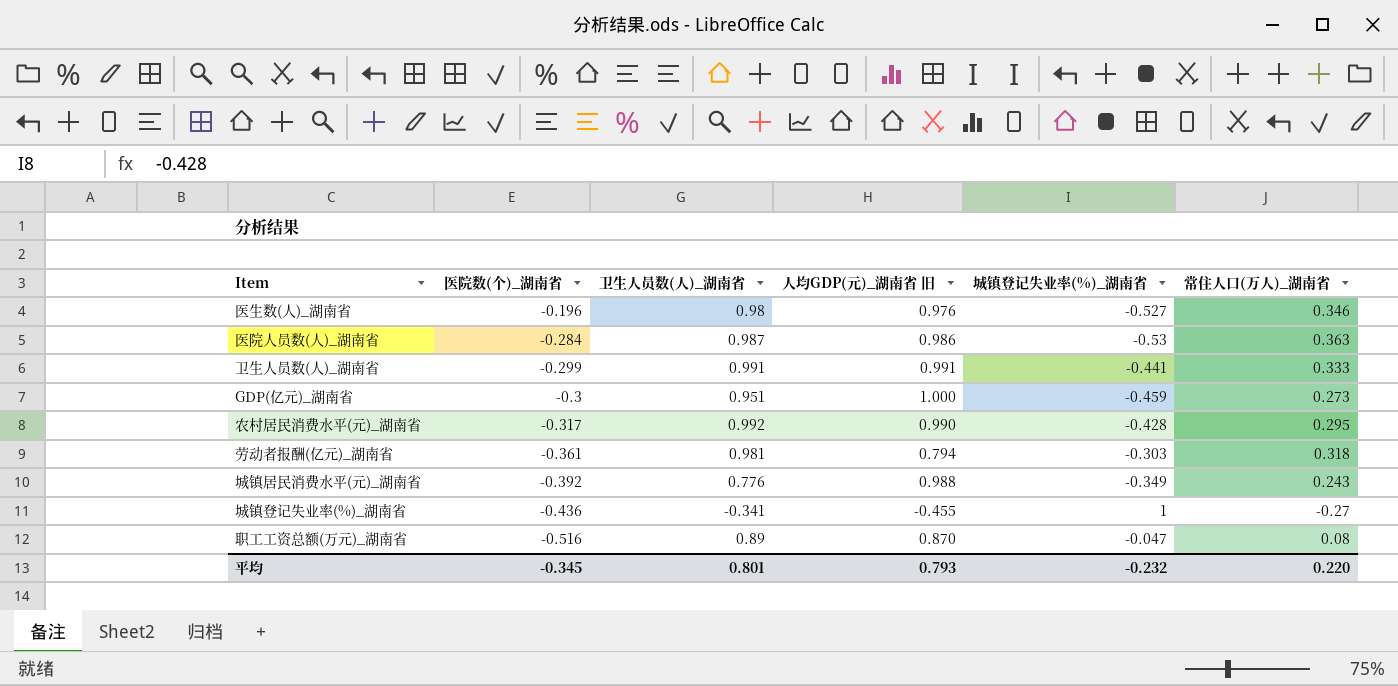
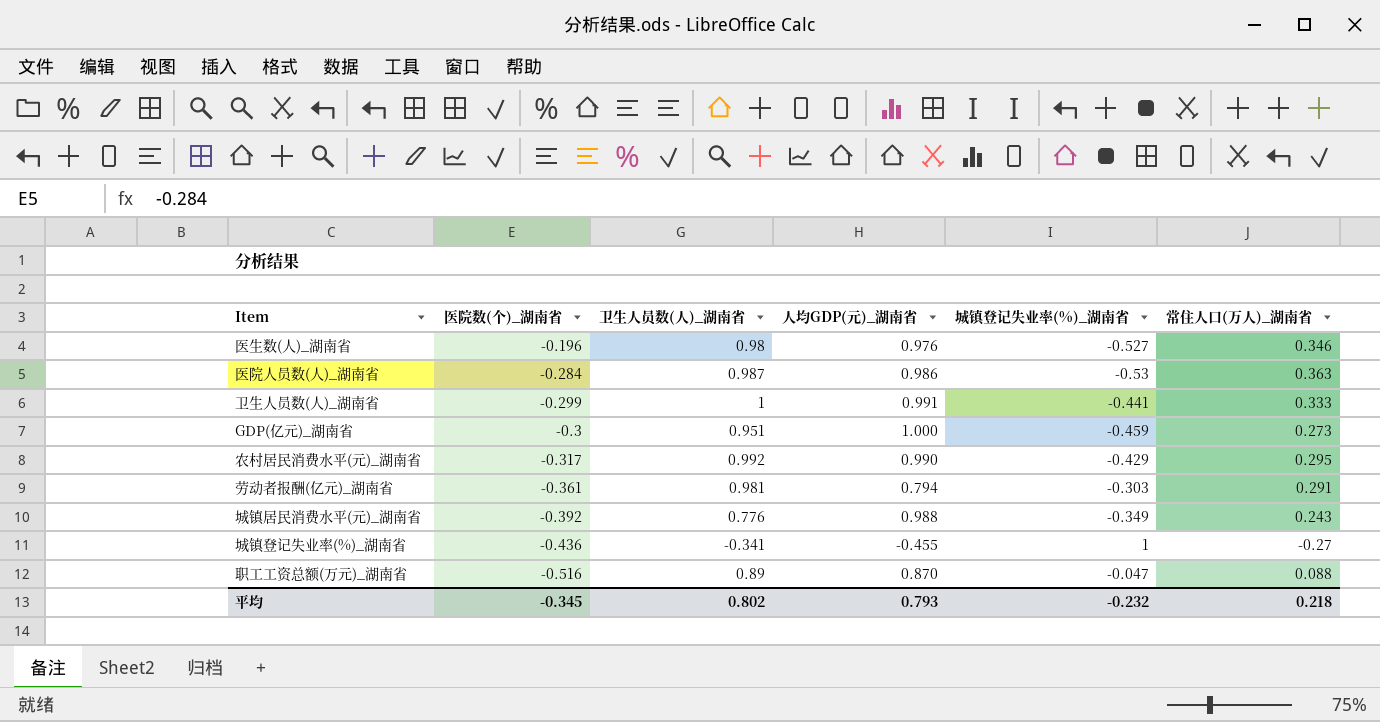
column name: 人均GDP(元)_湖南省 旧 -> 人均GDP(元)_湖南省
卫生人员数(人)_湖南省 | 卫生人员数(人)_湖南省: 0.991 -> 1
农村居民消费水平(元)_湖南省 | 城镇登记失业率(%)_湖南省: -0.428 -> -0.429
劳动者报酬(亿元)_湖南省 | 常住人口(万人)_湖南省: 0.318 -> 0.291
职工工资总额(万元)_湖南省 | 常住人口(万人)_湖南省: 0.08 -> 0.088
平均 | 卫生人员数(人)_湖南省: 0.801 -> 0.802
平均 | 常住人口(万人)_湖南省: 0.220 -> 0.218

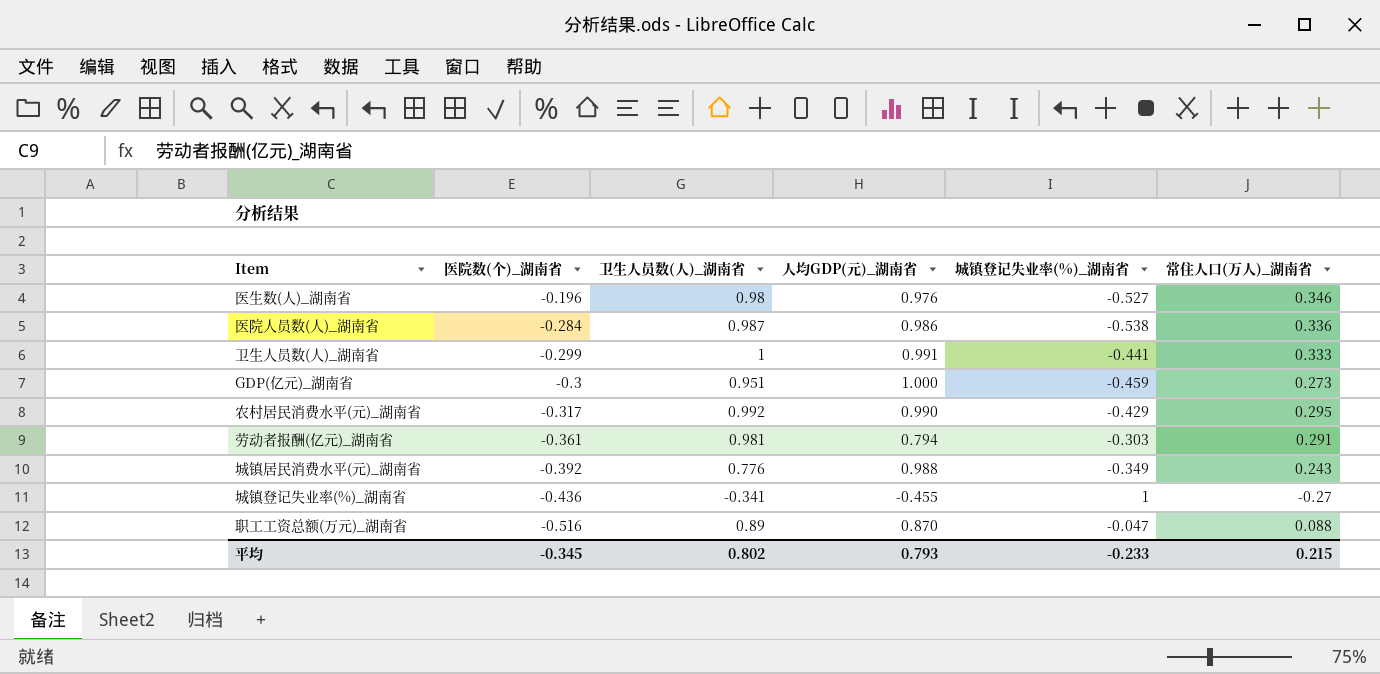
医院人员数(人)_湖南省 | 城镇登记失业率(%)_湖南省: -0.53 -> -0.538
医院人员数(人)_湖南省 | 常住人口(万人)_湖南省: 0.363 -> 0.336
平均 | 城镇登记失业率(%)_湖南省: -0.232 -> -0.233
平均 | 常住人口(万人)_湖南省: 0.218 -> 0.215

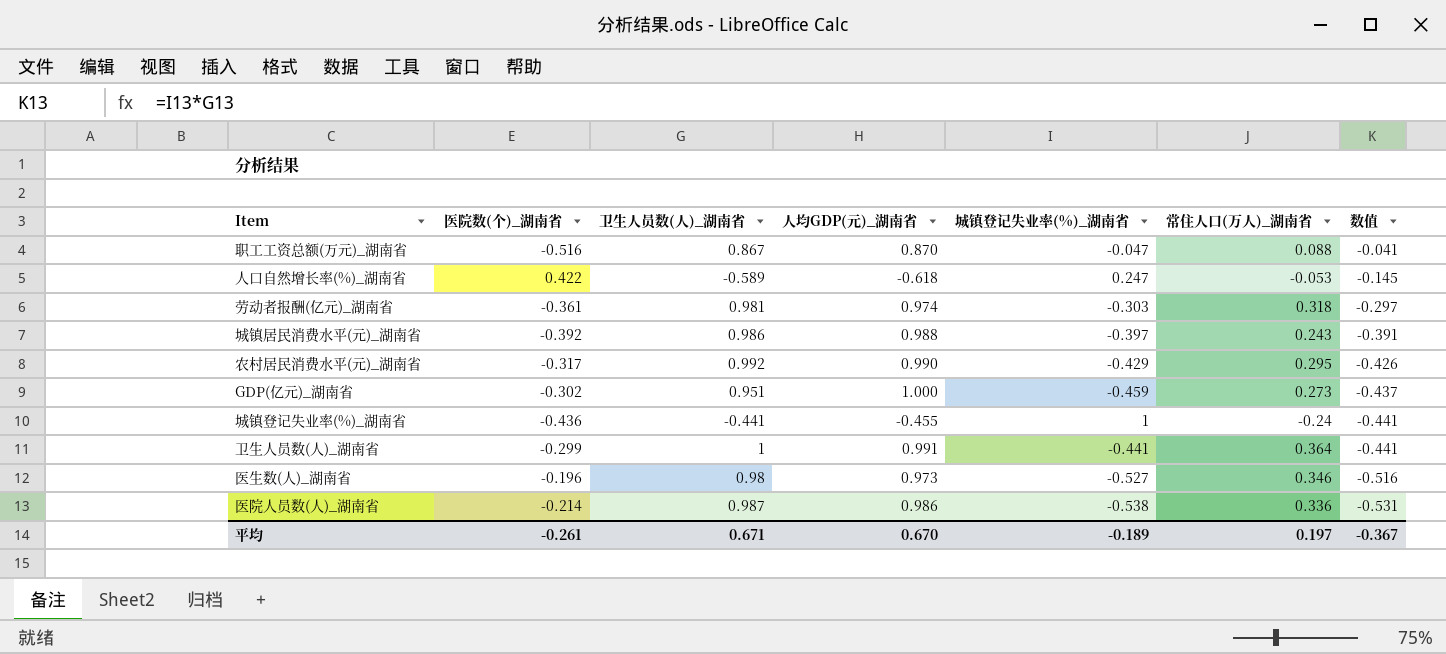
row order: 医院数(个)_湖南省 descending -> 数值 descending
column 数值 | formula: none -> [卫生人员数(人)_湖南省] * [城镇登记失业率(%)_湖南省]
职工工资总额(万元)_湖南省 | 卫生人员数(人)_湖南省: 0.89 -> 0.867
row 人口自然增长率(%)_湖南省: none -> 0.422 | -0.589 | -0.618 | 0.247 | -0.053 | -0.145
劳动者报酬(亿元)_湖南省 | 人均GDP(元)_湖南省: 0.794 -> 0.974
劳动者报酬(亿元)_湖南省 | 常住人口(万人)_湖南省: 0.291 -> 0.318
城镇居民消费水平(元)_湖南省 | 卫生人员数(人)_湖南省: 0.776 -> 0.986
城镇居民消费水平(元)_湖南省 | 城镇登记失业率(%)_湖南省: -0.349 -> -0.397
GDP(亿元)_湖南省 | 医院数(个)_湖南省: -0.3 -> -0.302
城镇登记失业率(%)_湖南省 | 卫生人员数(人)_湖南省: -0.341 -> -0.441
城镇登记失业率(%)_湖南省 | 常住人口(万人)_湖南省: -0.27 -> -0.24
卫生人员数(人)_湖南省 | 常住人口(万人)_湖南省: 0.333 -> 0.364
医生数(人)_湖南省 | 人均GDP(元)_湖南省: 0.976 -> 0.973
医院人员数(人)_湖南省 | 医院数(个)_湖南省: -0.284 -> -0.214
平均 | 医院数(个)_湖南省: -0.345 -> -0.261
平均 | 卫生人员数(人)_湖南省: 0.802 -> 0.671
平均 | 人均GDP(元)_湖南省: 0.793 -> 0.670
平均 | 城镇登记失业率(%)_湖南省: -0.233 -> -0.189
平均 | 常住人口(万人)_湖南省: 0.215 -> 0.197

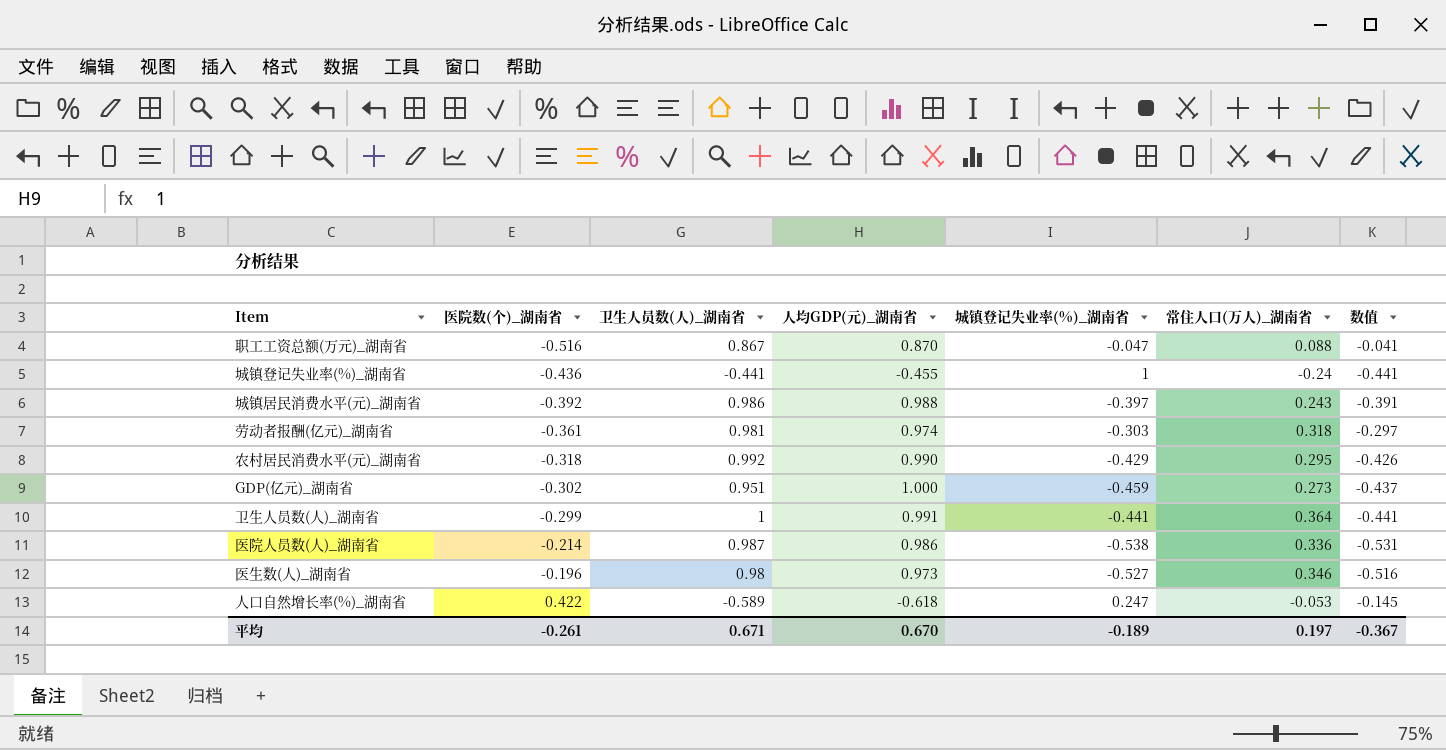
row order: 数值 descending -> 医院数(个)_湖南省 ascending
农村居民消费水平(元)_湖南省 | 医院数(个)_湖南省: -0.317 -> -0.318

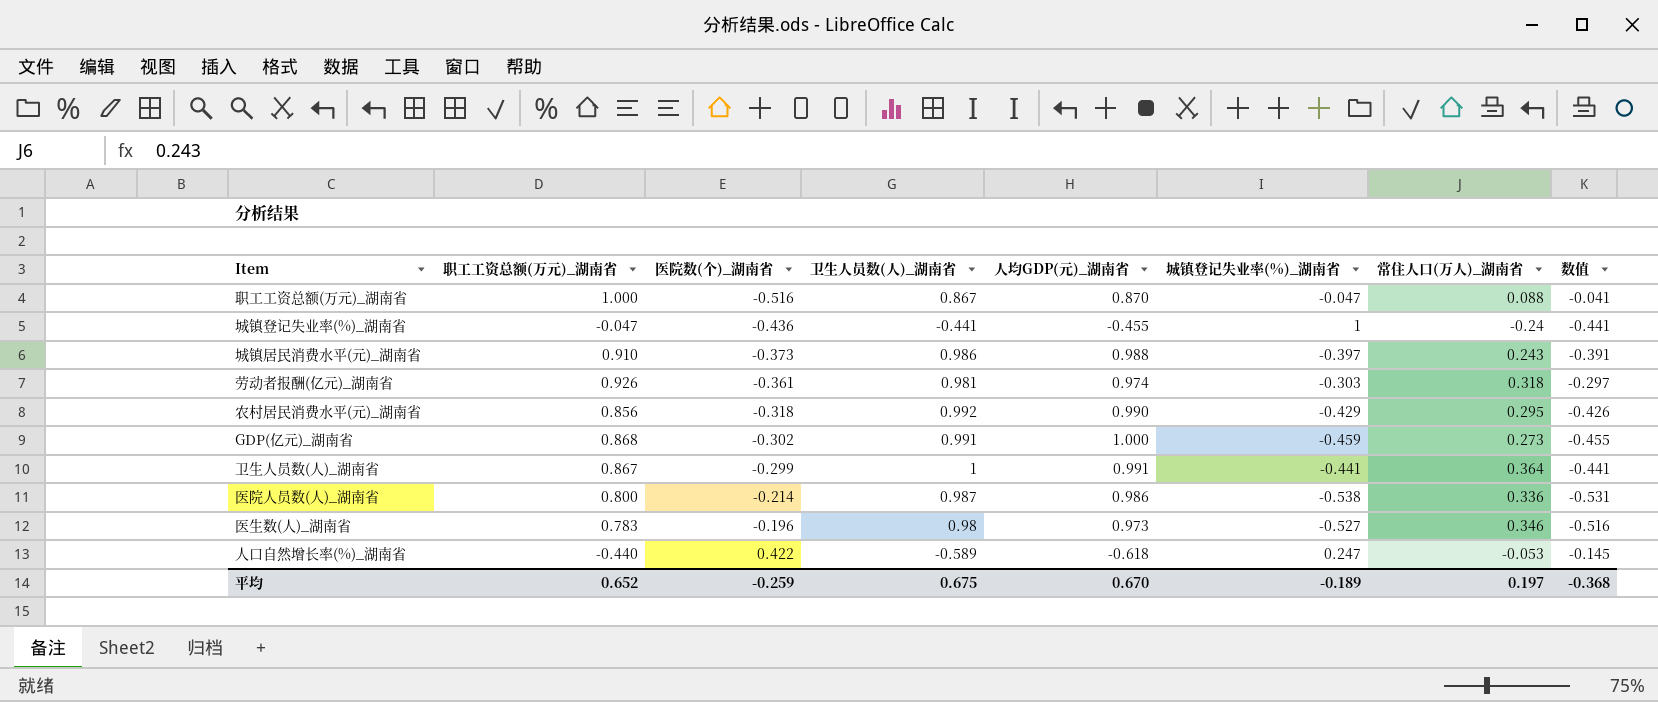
column 职工工资总额(万元)_湖南省 | position: none -> 2
城镇居民消费水平(元)_湖南省 | 医院数(个)_湖南省: -0.392 -> -0.373
GDP(亿元)_湖南省 | 卫生人员数(人)_湖南省: 0.951 -> 0.991
GDP(亿元)_湖南省 | 数值: -0.437 -> -0.455
平均 | 医院数(个)_湖南省: -0.261 -> -0.259
平均 | 卫生人员数(人)_湖南省: 0.671 -> 0.675
平均 | 数值: -0.367 -> -0.368

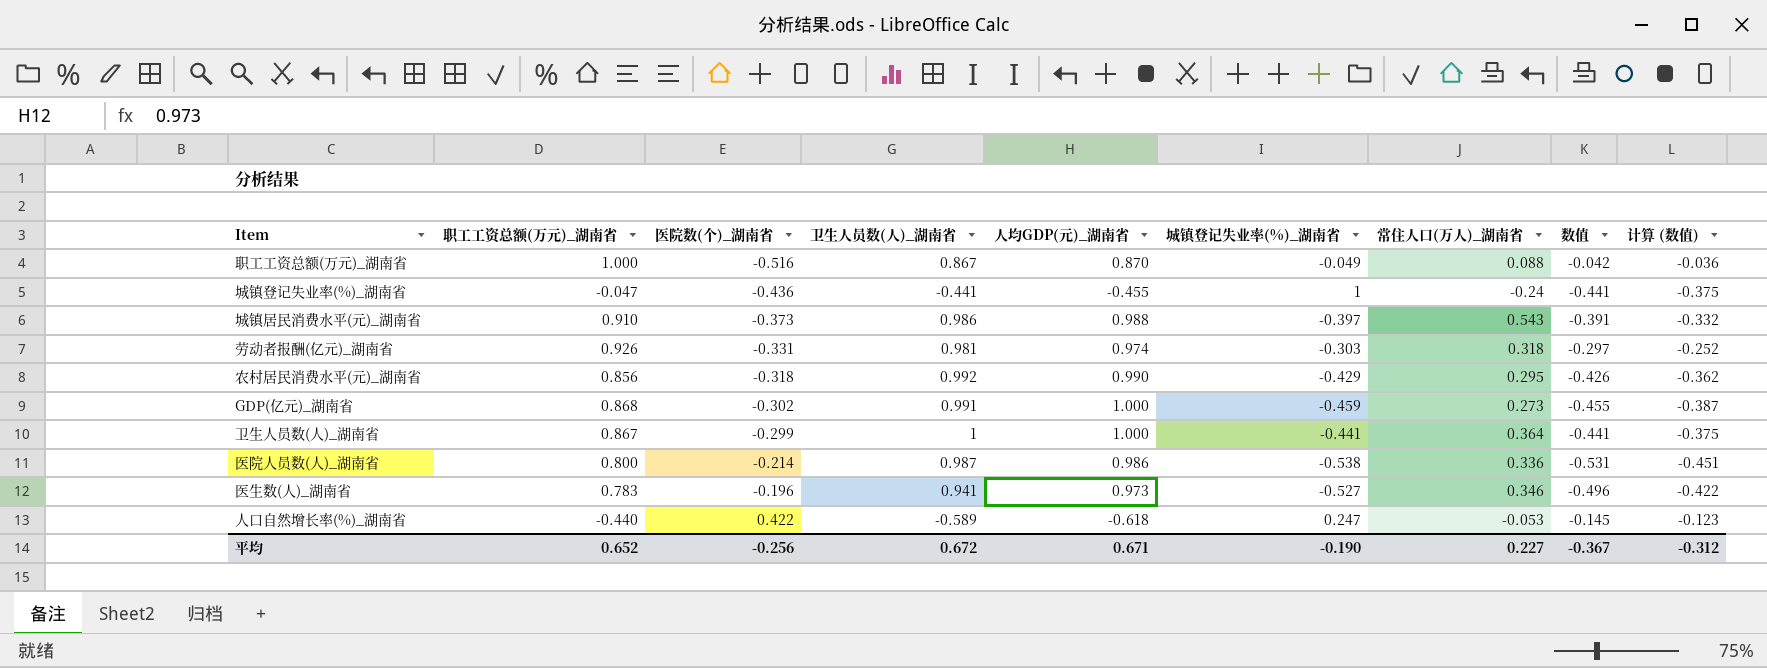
column 计算 (数值) | formula: none -> [数值] * 0.85
职工工资总额(万元)_湖南省 | 城镇登记失业率(%)_湖南省: -0.047 -> -0.049
职工工资总额(万元)_湖南省 | 数值: -0.041 -> -0.042
城镇居民消费水平(元)_湖南省 | 常住人口(万人)_湖南省: 0.243 -> 0.543
劳动者报酬(亿元)_湖南省 | 医院数(个)_湖南省: -0.361 -> -0.331
卫生人员数(人)_湖南省 | 人均GDP(元)_湖南省: 0.991 -> 1.000
医生数(人)_湖南省 | 卫生人员数(人)_湖南省: 0.98 -> 0.941
医生数(人)_湖南省 | 数值: -0.516 -> -0.496
平均 | 医院数(个)_湖南省: -0.259 -> -0.256
平均 | 卫生人员数(人)_湖南省: 0.675 -> 0.672
平均 | 人均GDP(元)_湖南省: 0.670 -> 0.671
平均 | 城镇登记失业率(%)_湖南省: -0.189 -> -0.190
平均 | 常住人口(万人)_湖南省: 0.197 -> 0.227
平均 | 数值: -0.368 -> -0.367

